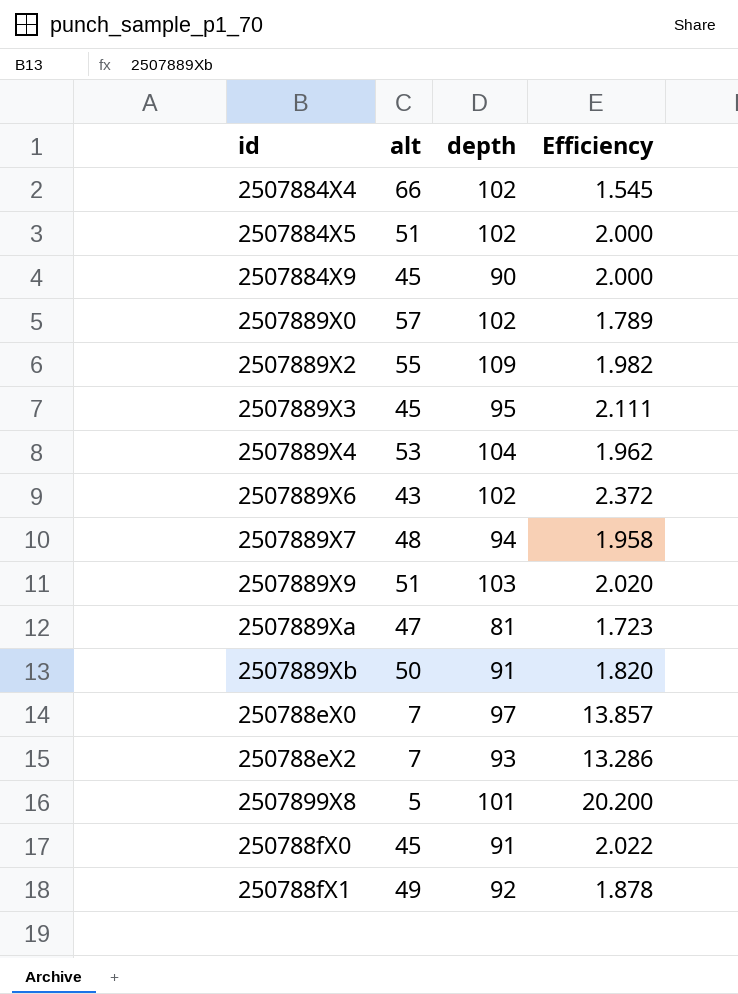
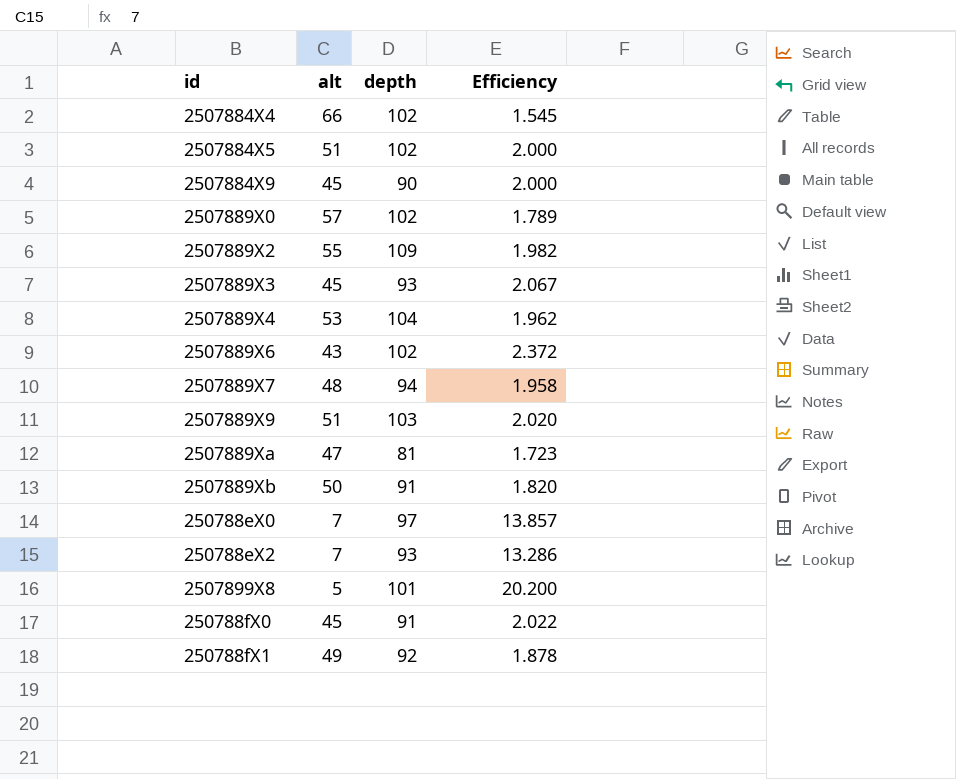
2507889X3 | depth: 95 -> 93
2507889X3 | Efficiency: 2.111 -> 2.067

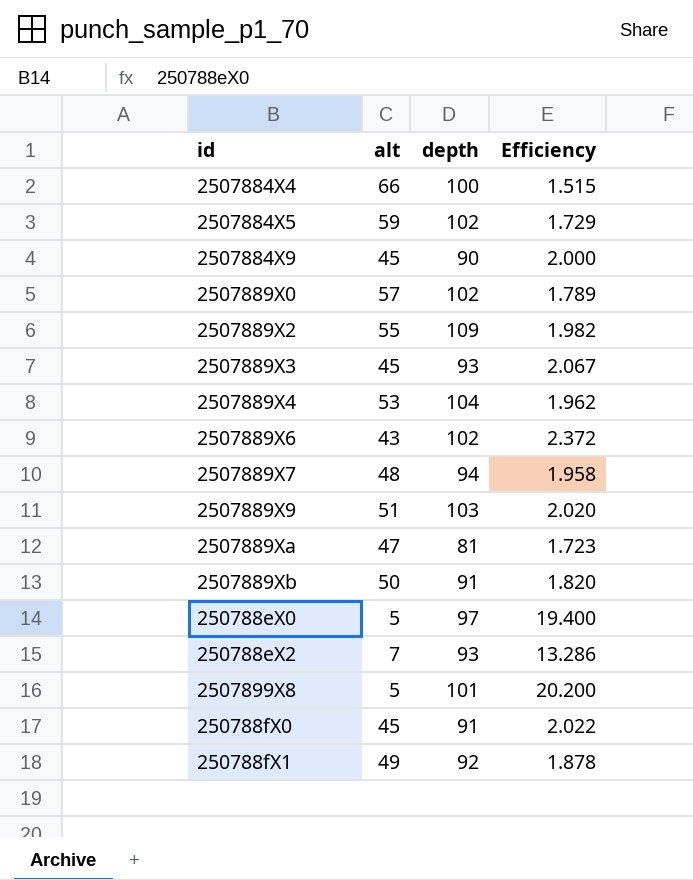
2507884X4 | depth: 102 -> 100
2507884X4 | Efficiency: 1.545 -> 1.515
2507884X5 | alt: 51 -> 59
2507884X5 | Efficiency: 2.000 -> 1.729
250788eX0 | alt: 7 -> 5
250788eX0 | Efficiency: 13.857 -> 19.400

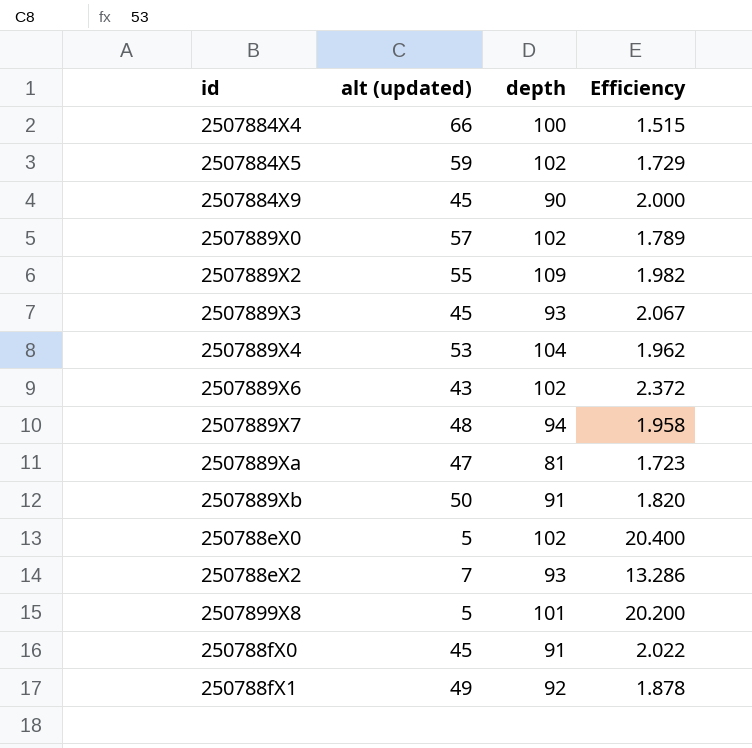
column name: alt -> alt (updated)
row 2507889X9: 51 | 103 | 2.020 -> none
250788eX0 | depth: 97 -> 102
250788eX0 | Efficiency: 19.400 -> 20.400

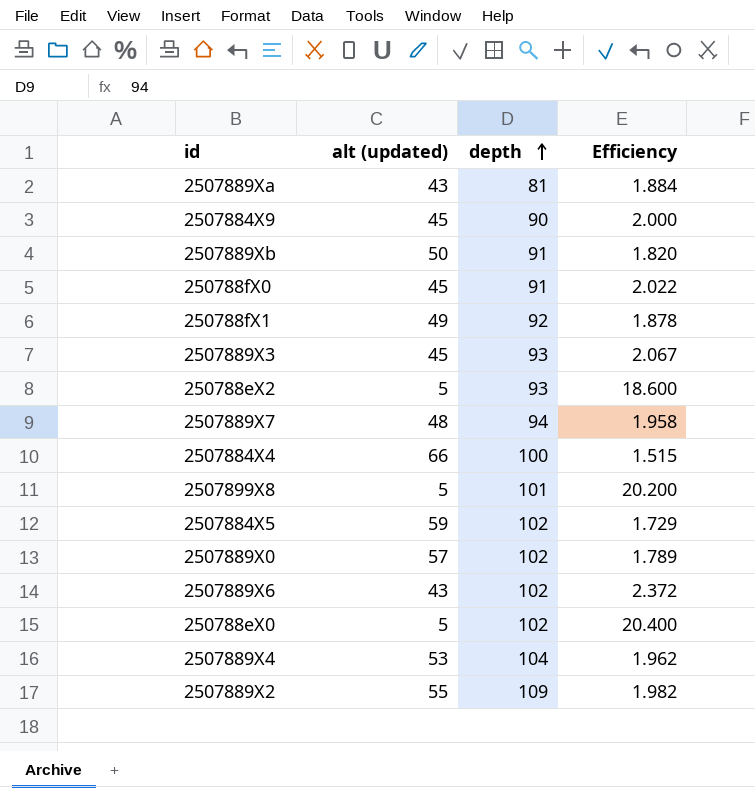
row order: none -> depth ascending
2507889Xa | alt (updated): 47 -> 43
2507889Xa | Efficiency: 1.723 -> 1.884
250788eX2 | alt (updated): 7 -> 5
250788eX2 | Efficiency: 13.286 -> 18.600

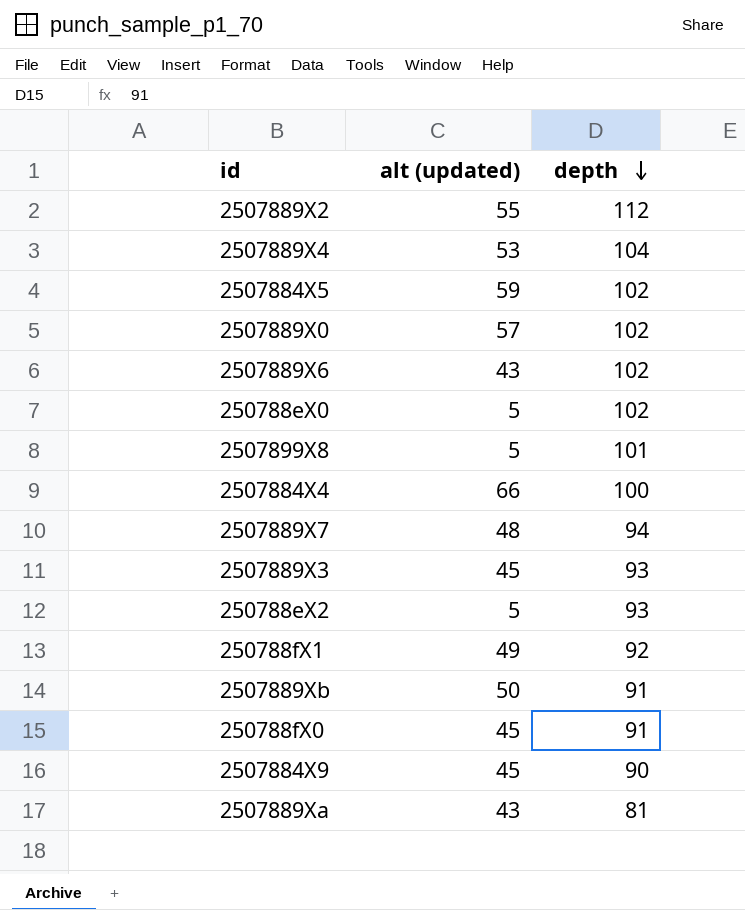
row order: depth ascending -> depth descending
column Efficiency | formula: [depth] / [alt (updated)] -> none
2507889X2 | depth: 109 -> 112

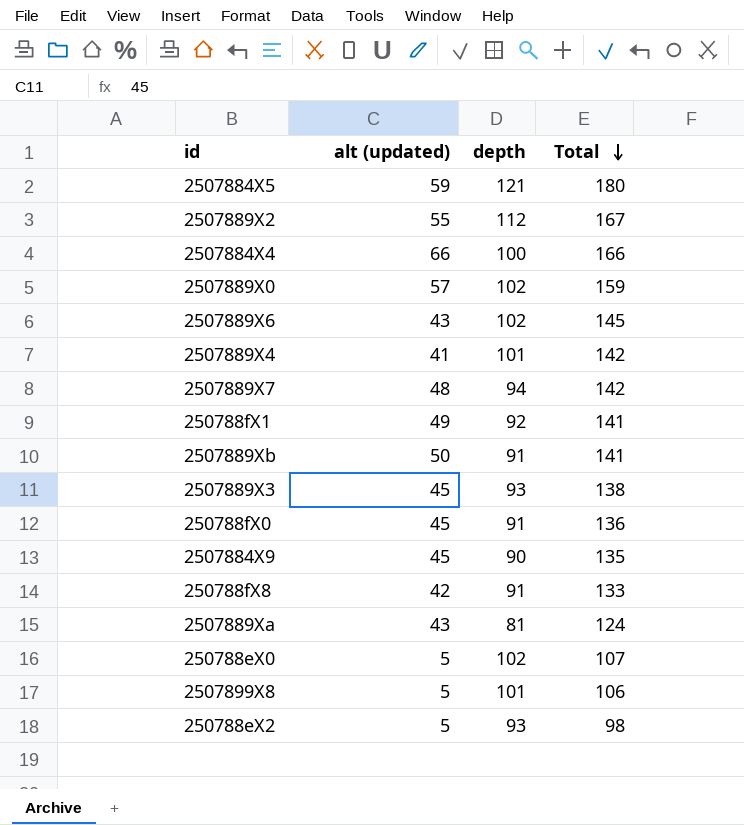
row order: depth descending -> Total descending
column Total | formula: none -> [alt (updated)] + [depth]
2507884X5 | depth: 102 -> 121
2507889X4 | alt (updated): 53 -> 41
2507889X4 | depth: 104 -> 101
row 250788fX8: none -> 42 | 91 | 133

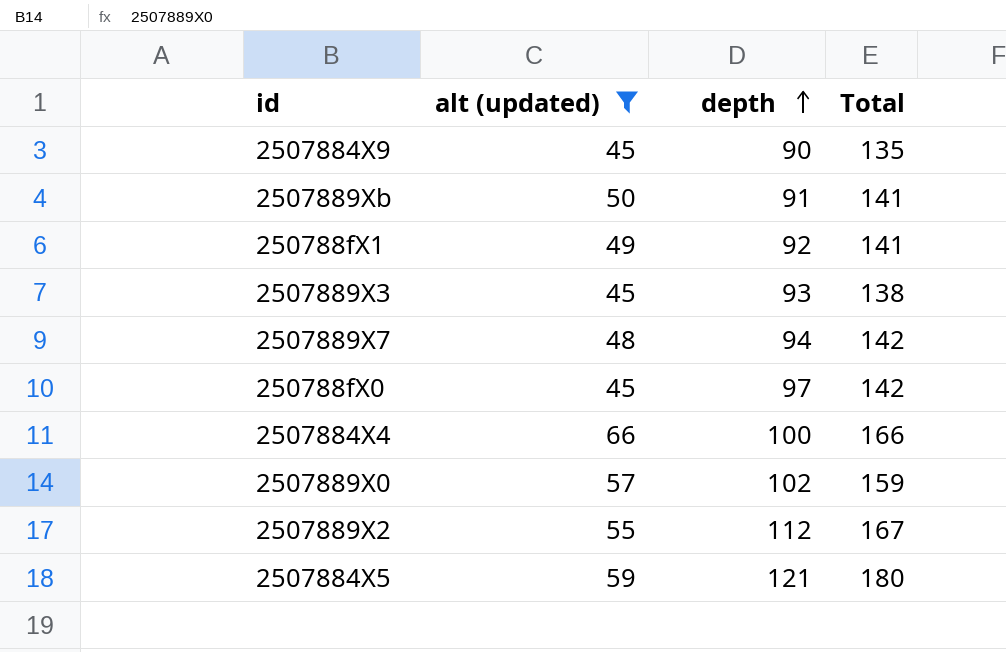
filter: none -> alt (updated) >= 45
row order: Total descending -> depth ascending
250788fX0 | depth: 91 -> 97
250788fX0 | Total: 136 -> 142

